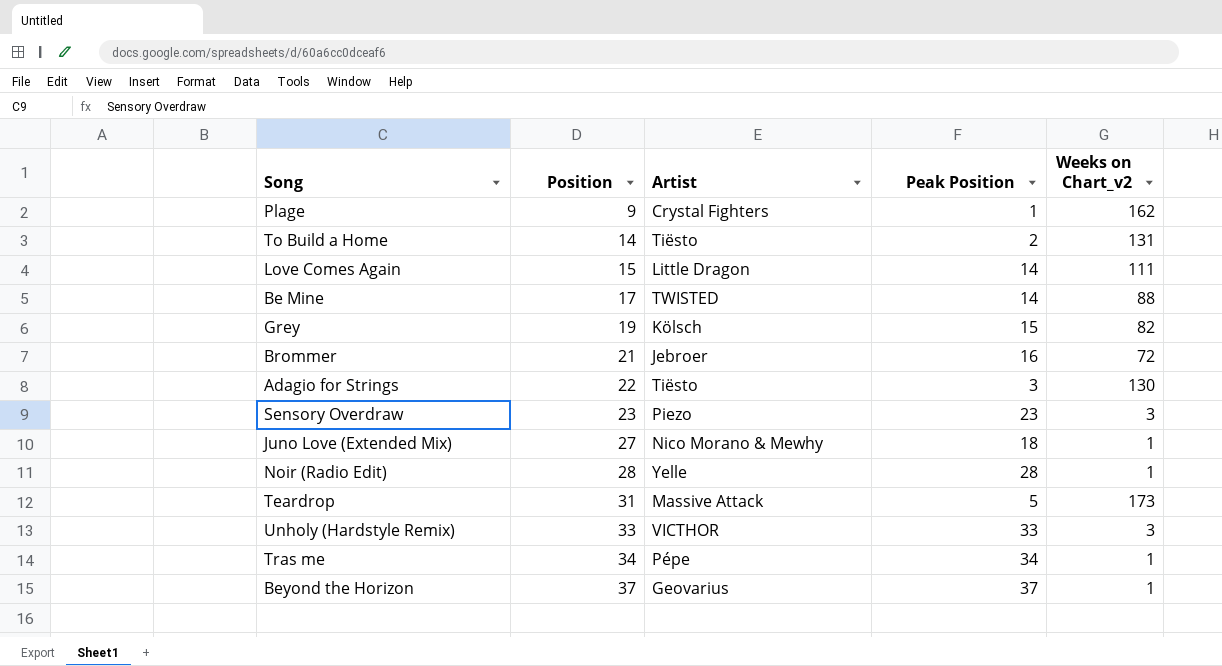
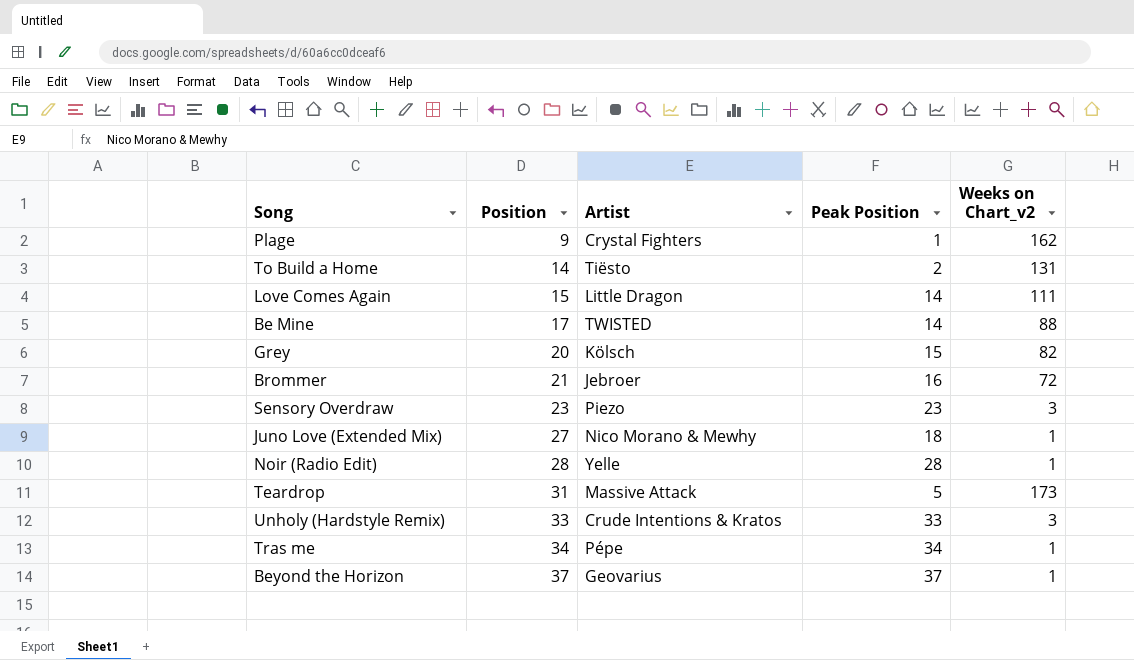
row Adagio for Strings: 22 | Tiësto | 3 | 130 -> none
Grey | Position: 19 -> 20
Unholy (Hardstyle Remix) | Artist: VICTHOR -> Crude Intentions & Kratos

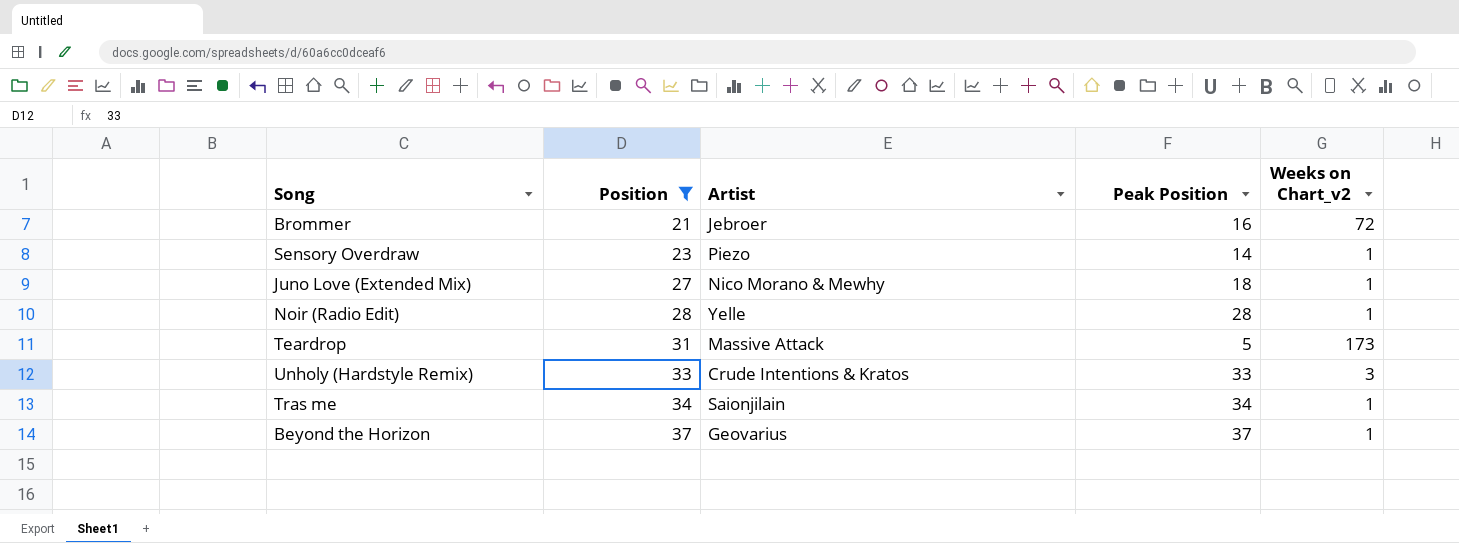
filter: none -> Position >= 21
Sensory Overdraw | Peak Position: 23 -> 14
Sensory Overdraw | Weeks on Chart_v2: 3 -> 1
Tras me | Artist: Pépe -> Saionjilain

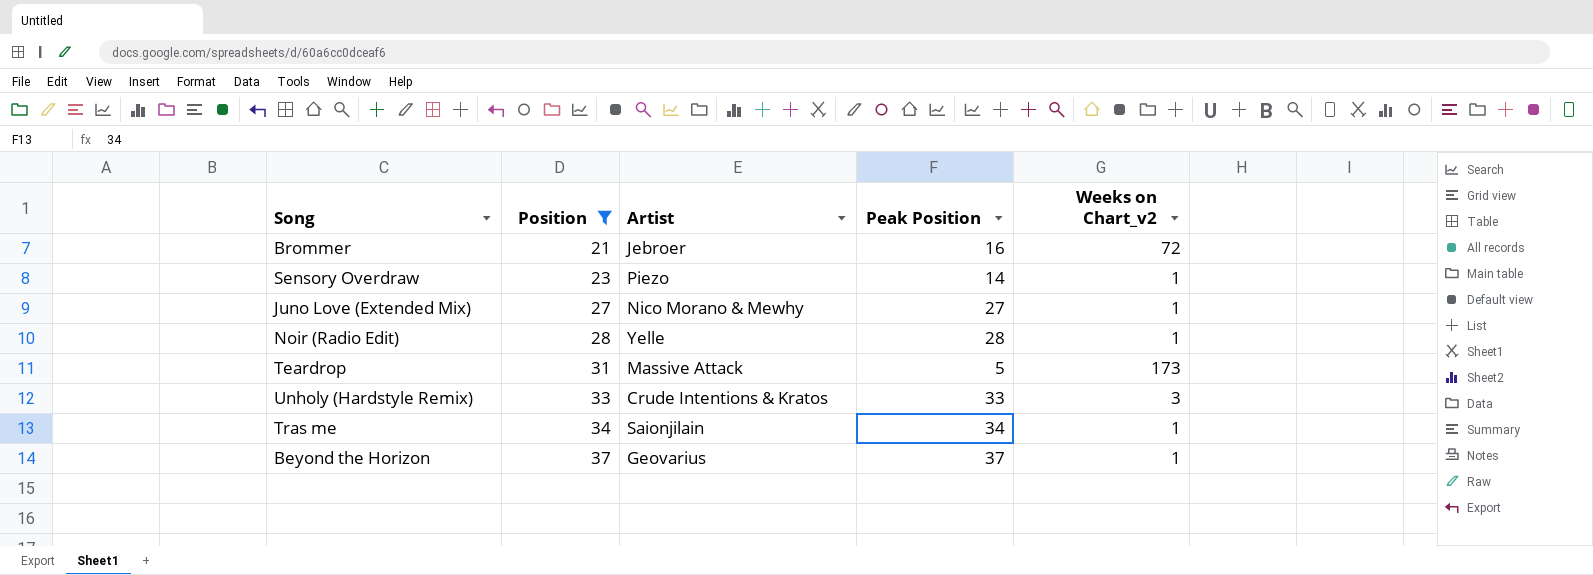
Juno Love (Extended Mix) | Peak Position: 18 -> 27

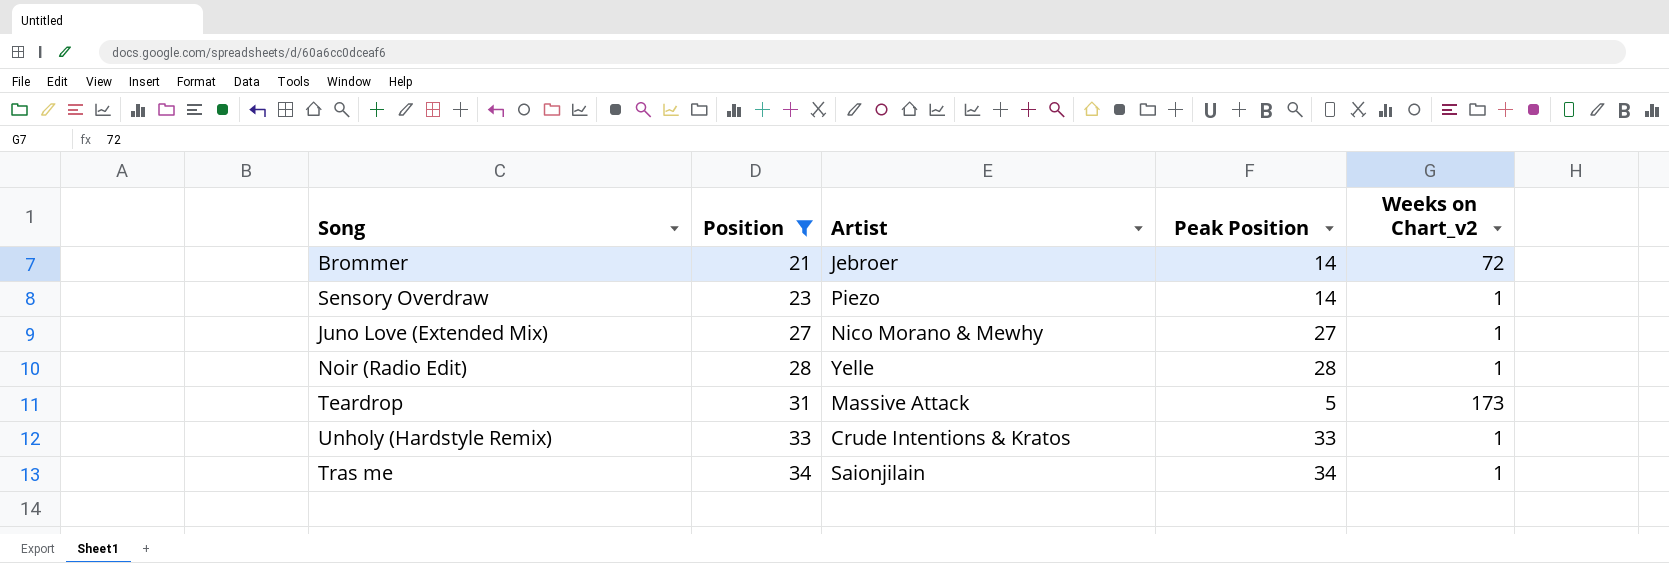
row Beyond the Horizon: 37 | Geovarius | 37 | 1 -> none
Brommer | Peak Position: 16 -> 14
Unholy (Hardstyle Remix) | Weeks on Chart_v2: 3 -> 1

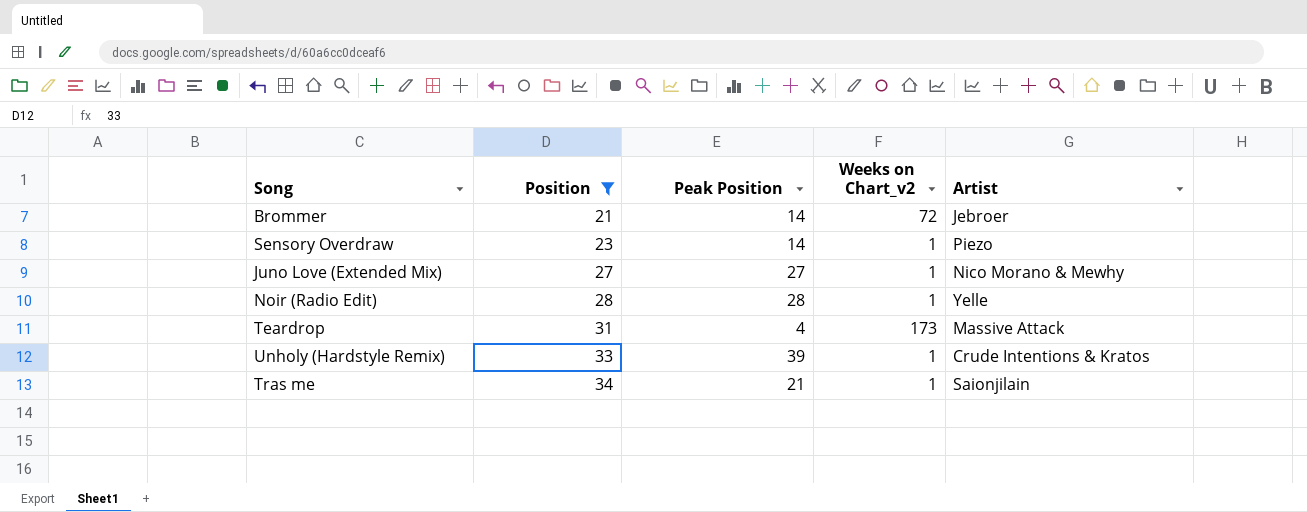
column Artist | position: 3 -> 5
Teardrop | Peak Position: 5 -> 4
Unholy (Hardstyle Remix) | Peak Position: 33 -> 39
Tras me | Peak Position: 34 -> 21

